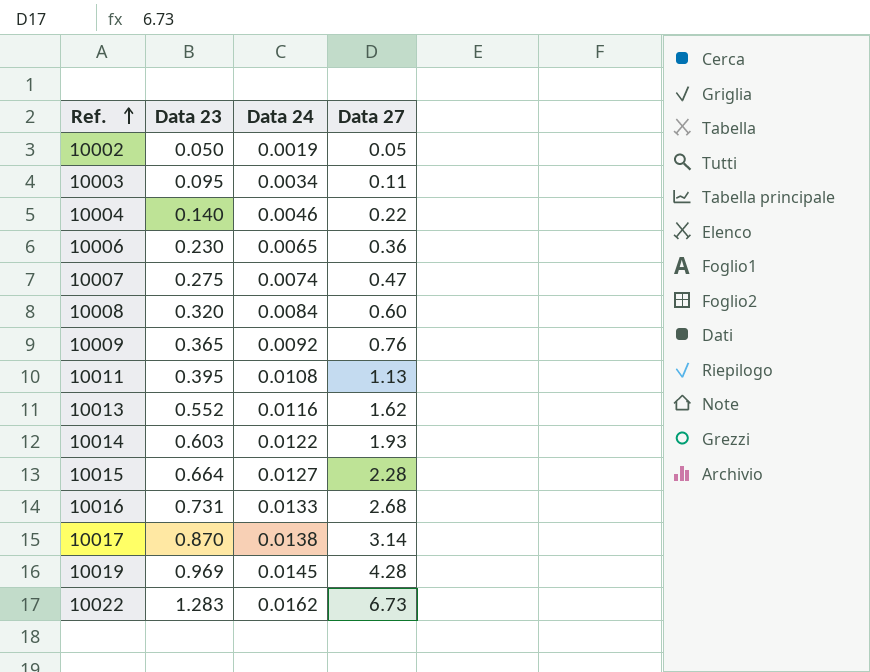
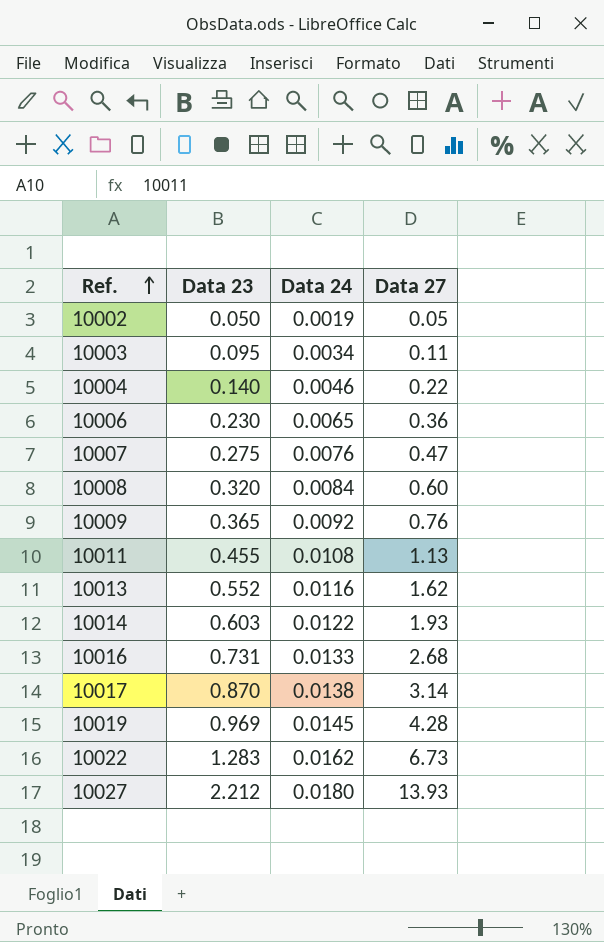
row 10015: 0.664 | 0.0127 | 2.28 -> none
10007 | Data 24: 0.0074 -> 0.0076
10011 | Data 23: 0.395 -> 0.455
row 10027: none -> 2.212 | 0.0180 | 13.93

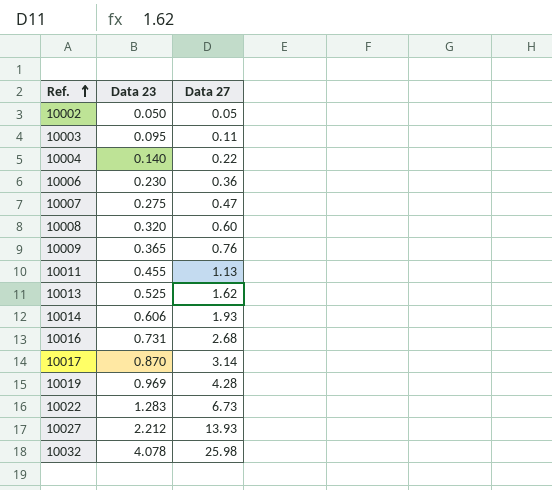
column Data 24 | position: 3 -> none
10013 | Data 23: 0.552 -> 0.525
10014 | Data 23: 0.603 -> 0.606
row 10032: none -> 4.078 | 25.98

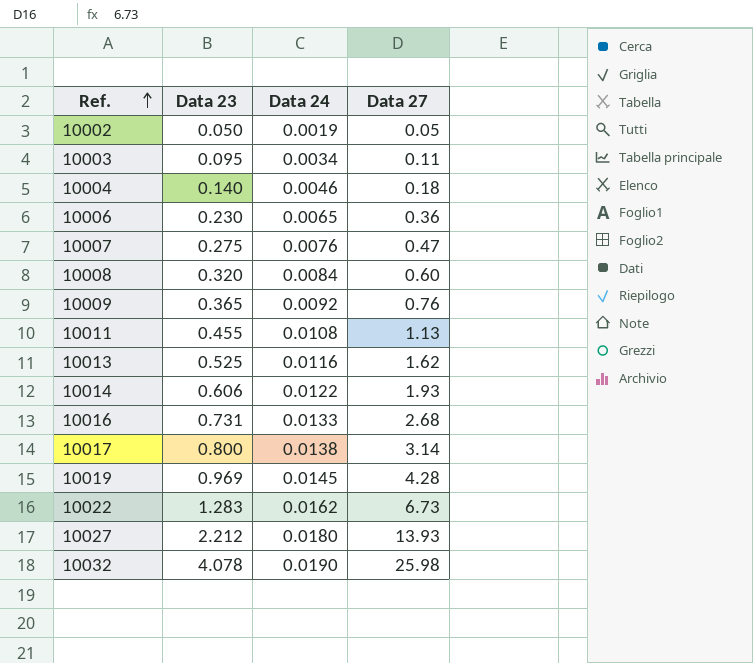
column Data 24 | position: none -> 3
10004 | Data 27: 0.22 -> 0.18
10017 | Data 23: 0.870 -> 0.800

